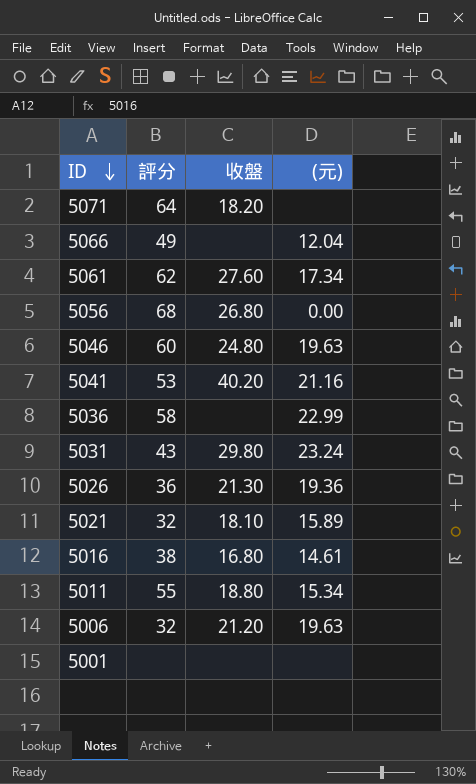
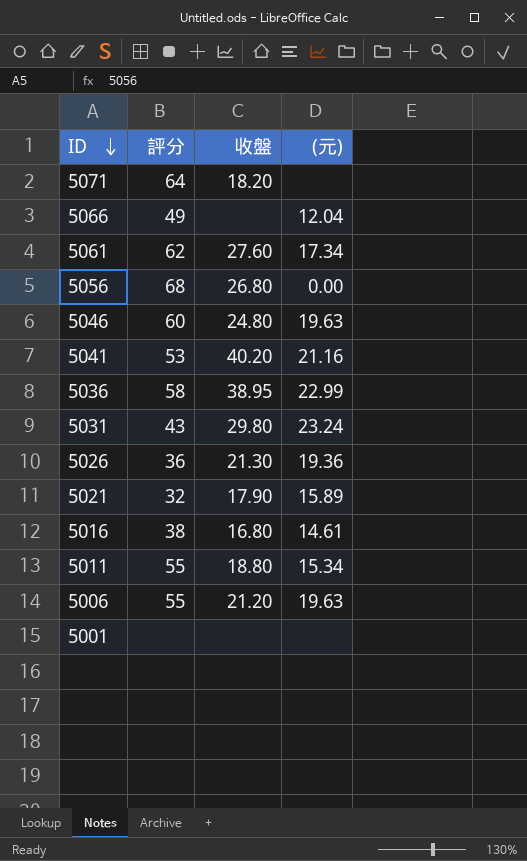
5036 | 收盤: none -> 38.95
5021 | 收盤: 18.10 -> 17.90
5006 | 評分: 32 -> 55

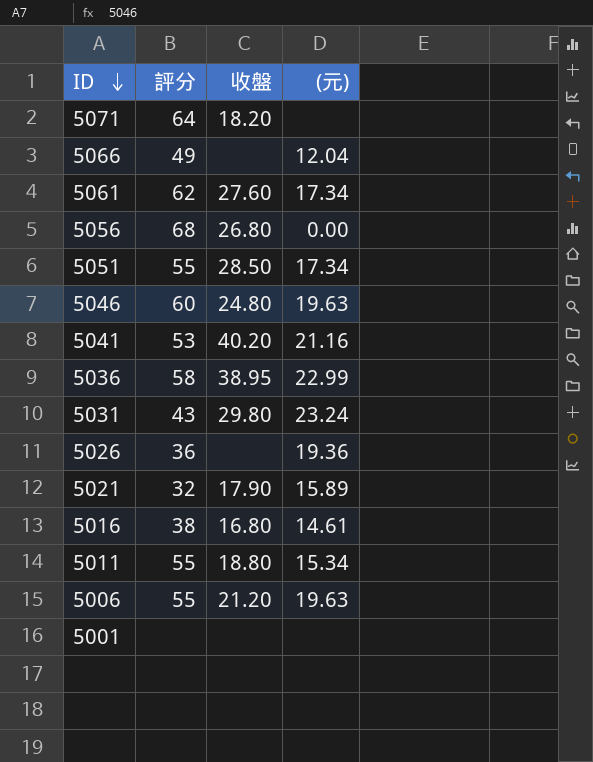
row 5051: none -> 55 | 28.50 | 17.34
5026 | 收盤: 21.30 -> none

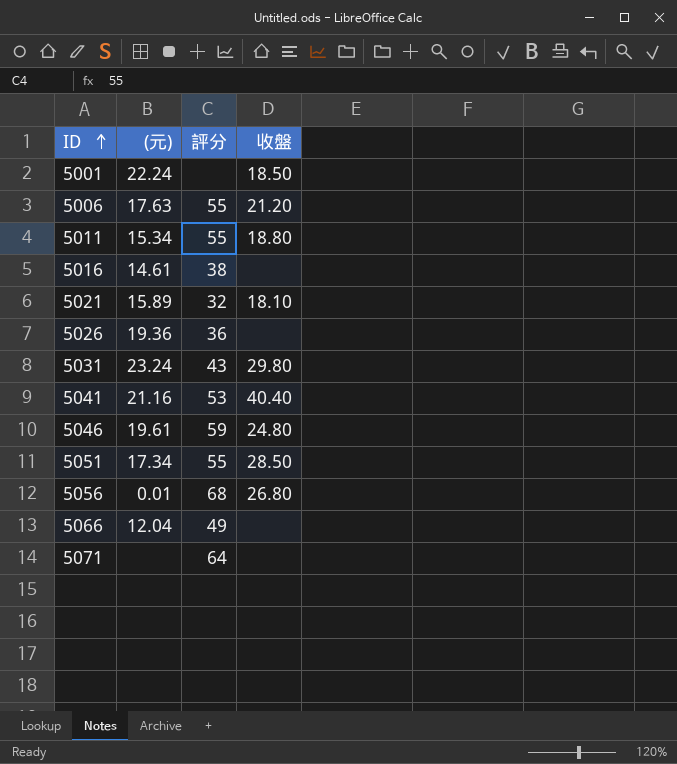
row order: ID descending -> ID ascending
column (元) | position: 4 -> 2
row 5061: 62 | 27.60 | 17.34 -> none
row 5036: 58 | 38.95 | 22.99 -> none
5001 | (元): none -> 22.24
5001 | 收盤: none -> 18.50
5006 | (元): 19.63 -> 17.63
5016 | 收盤: 16.80 -> none
5021 | 收盤: 17.90 -> 18.10
5041 | 收盤: 40.20 -> 40.40
5046 | (元): 19.63 -> 19.61
5046 | 評分: 60 -> 59
5056 | (元): 0.00 -> 0.01
5071 | 收盤: 18.20 -> none

